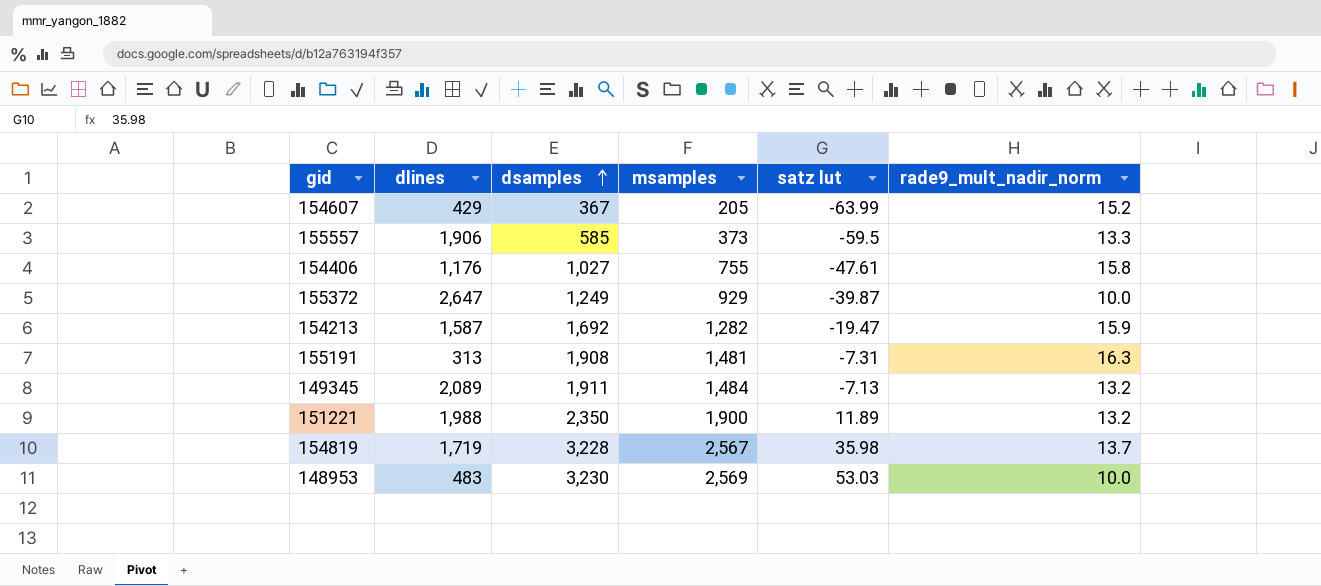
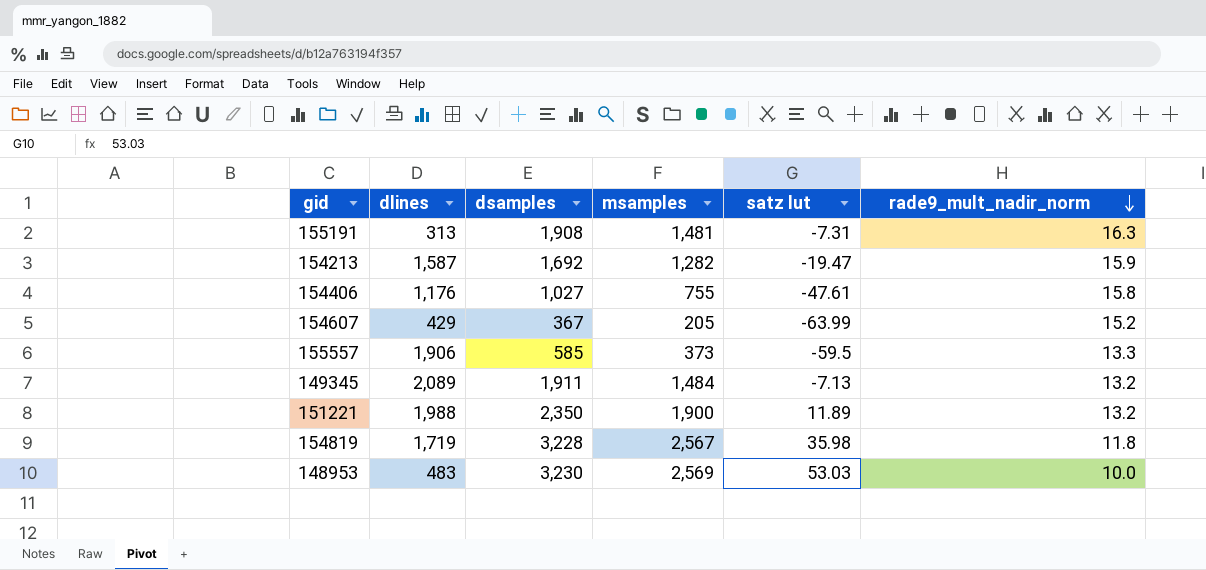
row order: dsamples ascending -> rade9_mult_nadir_norm descending
row 155372: 2,647 | 1,249 | 929 | -39.87 | 10.0 -> none
154819 | rade9_mult_nadir_norm: 13.7 -> 11.8

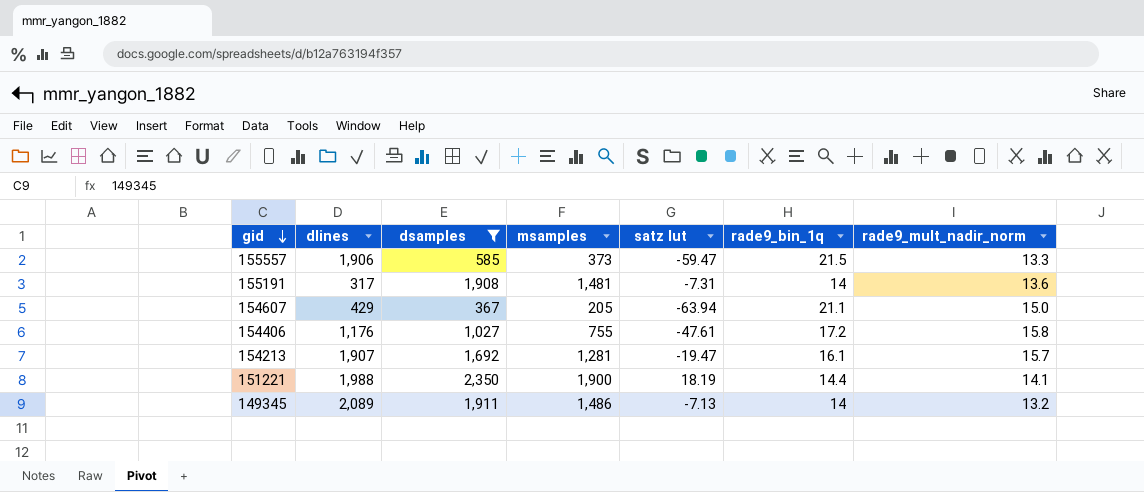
filter: none -> dsamples <= 2,350
row order: rade9_mult_nadir_norm descending -> gid descending
column rade9_bin_1q | position: none -> 6
155557 | satz lut: -59.5 -> -59.47
155191 | dlines: 313 -> 317
155191 | rade9_mult_nadir_norm: 16.3 -> 13.6
154607 | satz lut: -63.99 -> -63.94
154607 | rade9_mult_nadir_norm: 15.2 -> 15.0
154213 | dlines: 1,587 -> 1,907
154213 | msamples: 1,282 -> 1,281
154213 | rade9_mult_nadir_norm: 15.9 -> 15.7
151221 | satz lut: 11.89 -> 18.19
151221 | rade9_mult_nadir_norm: 13.2 -> 14.1
149345 | msamples: 1,484 -> 1,486

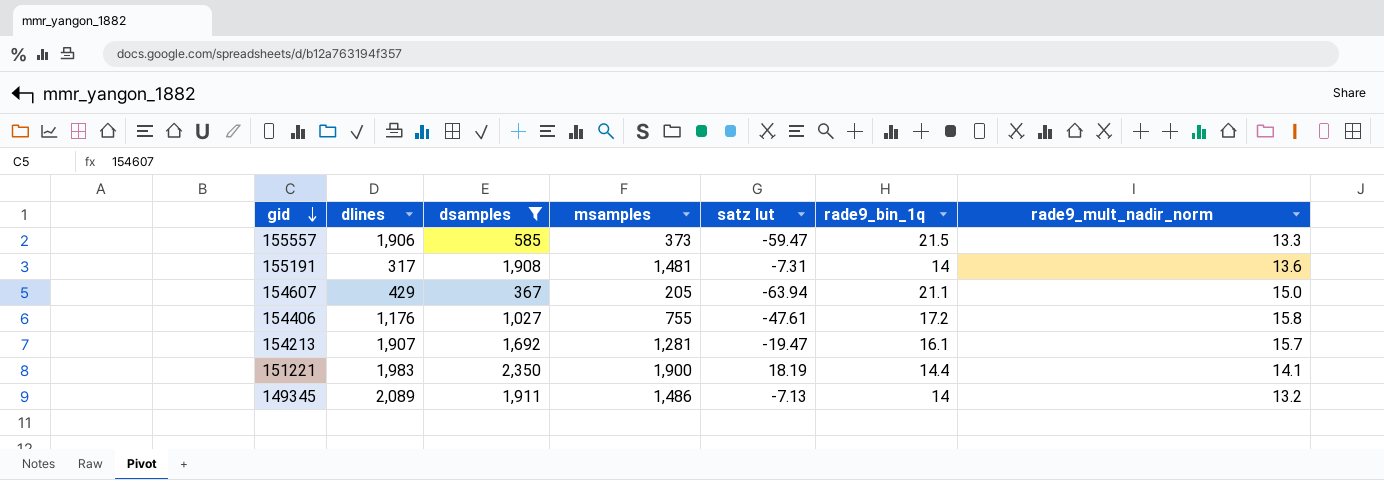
151221 | dlines: 1,988 -> 1,983

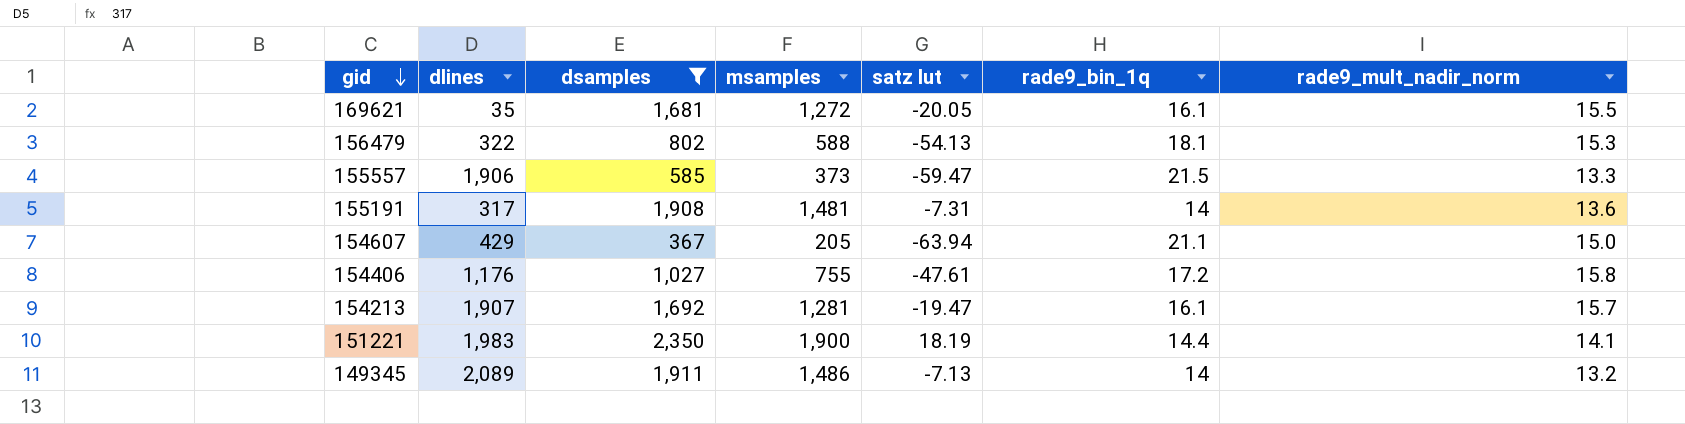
row 169621: none -> 35 | 1,681 | 1,272 | -20.05 | 16.1 | 15.5
row 156479: none -> 322 | 802 | 588 | -54.13 | 18.1 | 15.3

